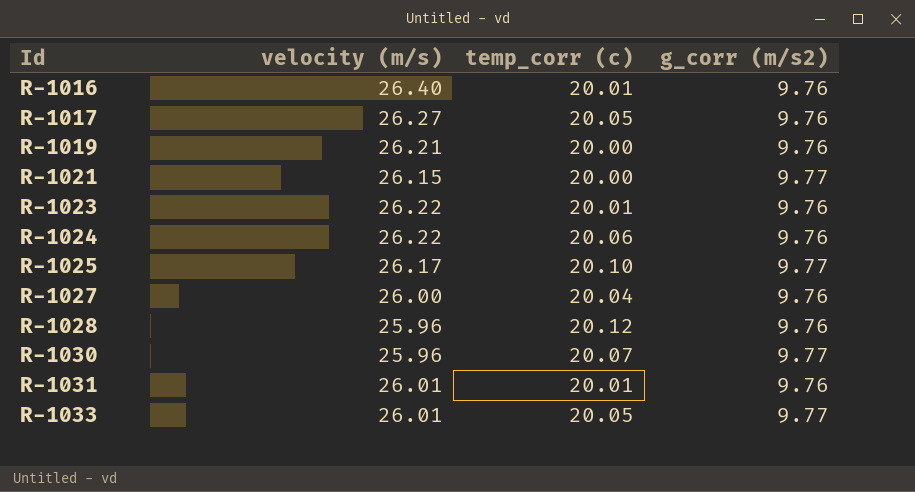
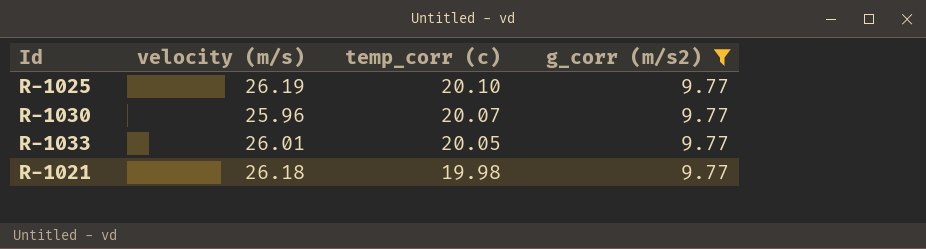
filter: none -> g_corr (m/s2) = 9.77
row order: Id ascending -> temp_corr (c) descending
R-1025 | velocity (m/s): 26.17 -> 26.19
R-1021 | velocity (m/s): 26.15 -> 26.18
R-1021 | temp_corr (c): 20.00 -> 19.98

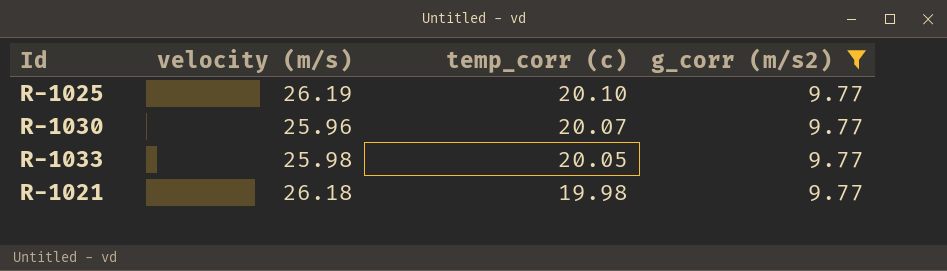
R-1033 | velocity (m/s): 26.01 -> 25.98

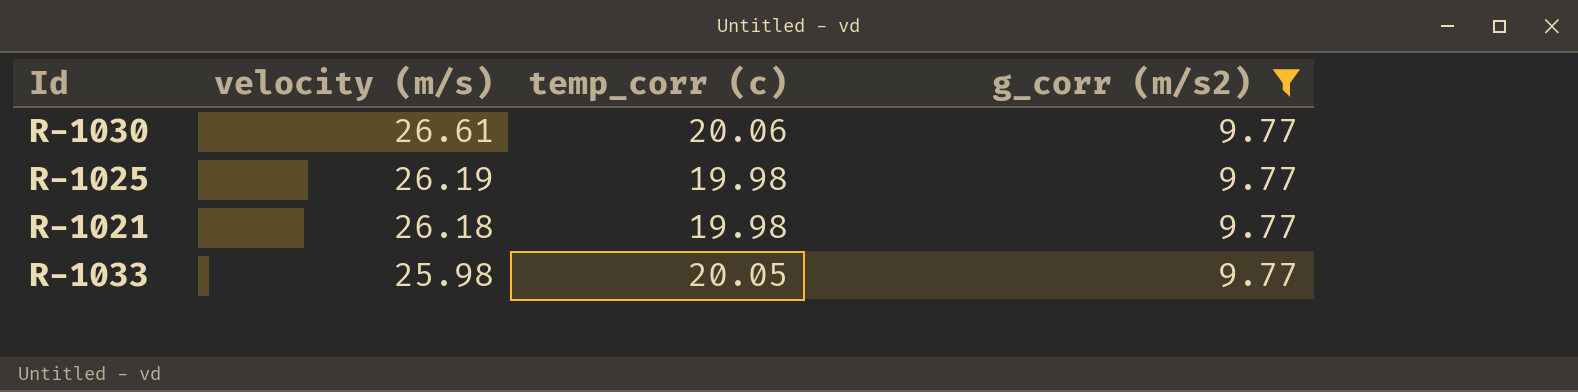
row order: temp_corr (c) descending -> velocity (m/s) descending
R-1030 | velocity (m/s): 25.96 -> 26.61
R-1030 | temp_corr (c): 20.07 -> 20.06
R-1025 | temp_corr (c): 20.10 -> 19.98

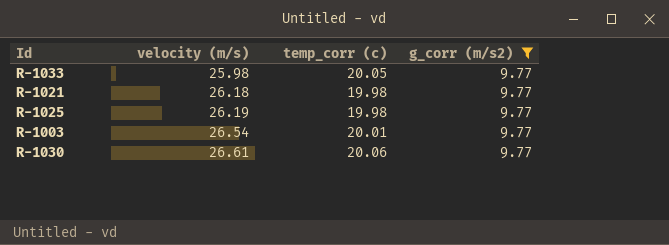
row order: velocity (m/s) descending -> velocity (m/s) ascending
row R-1003: none -> 26.54 | 20.01 | 9.77

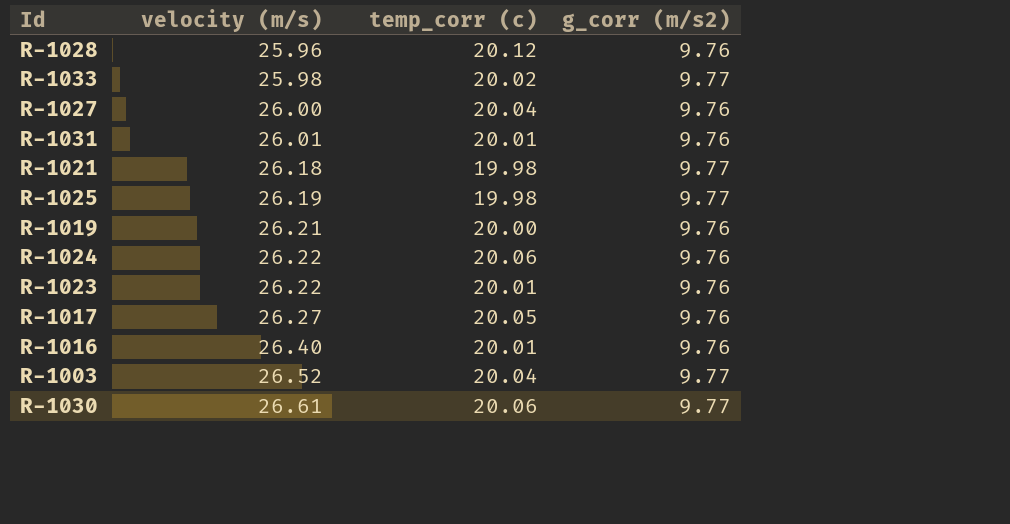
filter: g_corr (m/s2) = 9.77 -> none
R-1033 | temp_corr (c): 20.05 -> 20.02
R-1003 | velocity (m/s): 26.54 -> 26.52
R-1003 | temp_corr (c): 20.01 -> 20.04

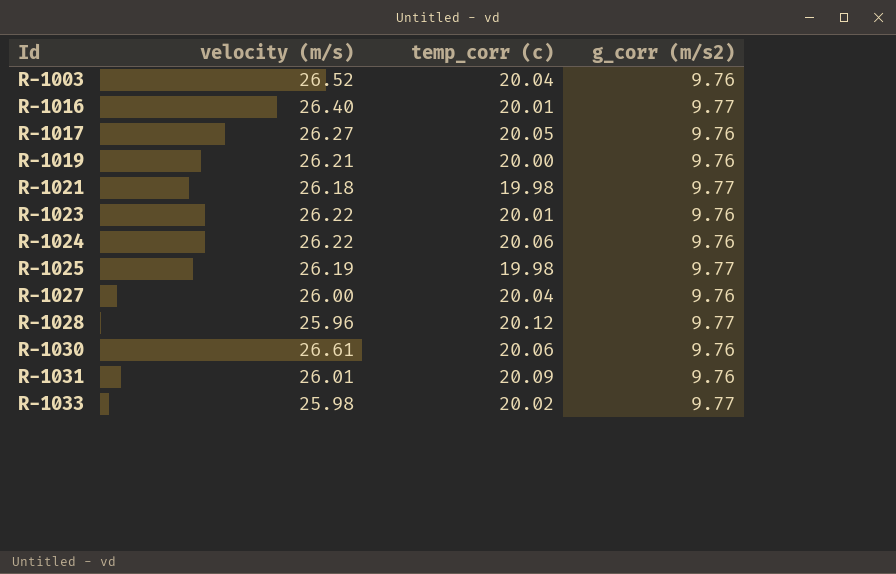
row order: velocity (m/s) ascending -> Id ascending
R-1003 | g_corr (m/s2): 9.77 -> 9.76
R-1016 | g_corr (m/s2): 9.76 -> 9.77
R-1028 | g_corr (m/s2): 9.76 -> 9.77
R-1030 | g_corr (m/s2): 9.77 -> 9.76
R-1031 | temp_corr (c): 20.01 -> 20.09

